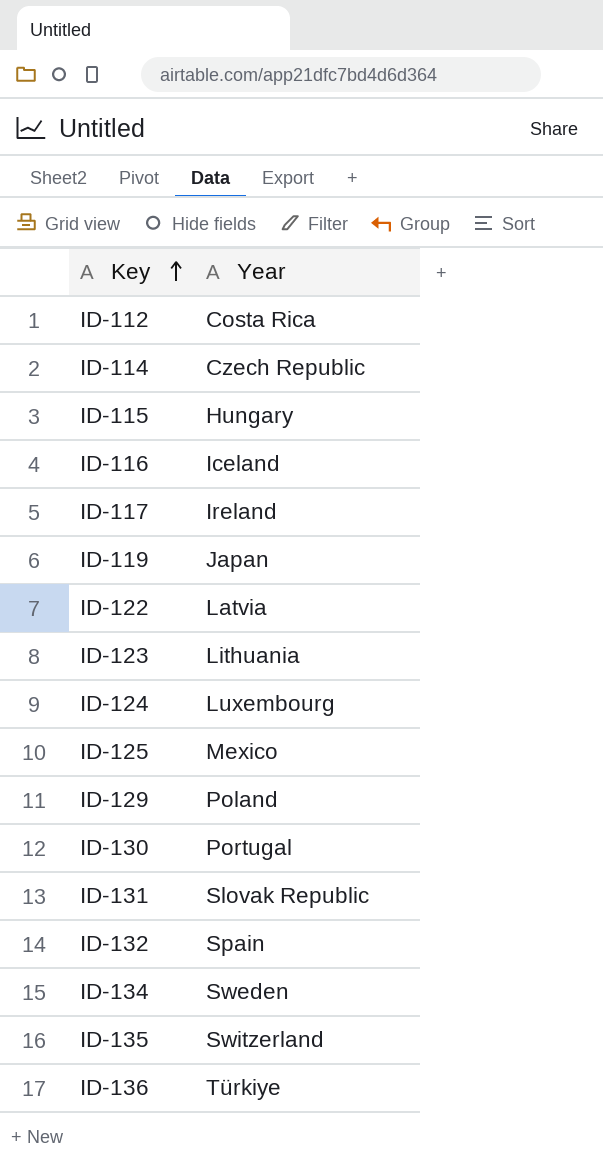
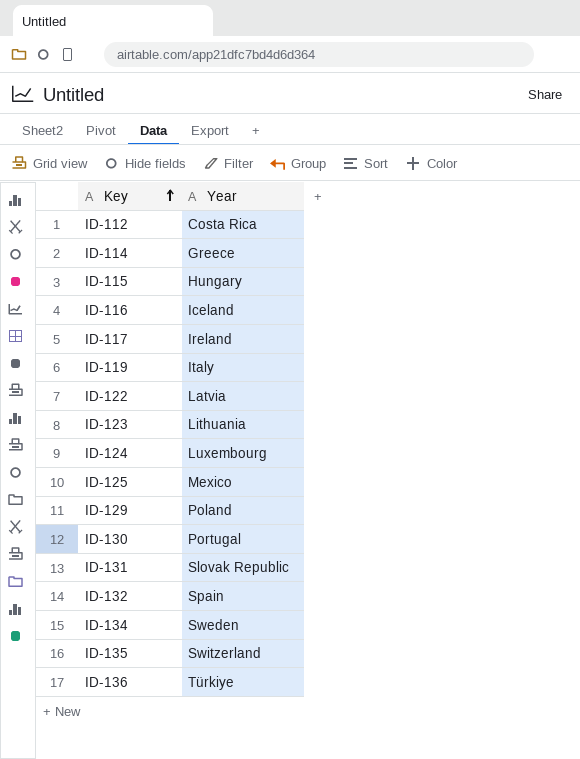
ID-114 | Year: Czech Republic -> Greece
ID-119 | Year: Japan -> Italy

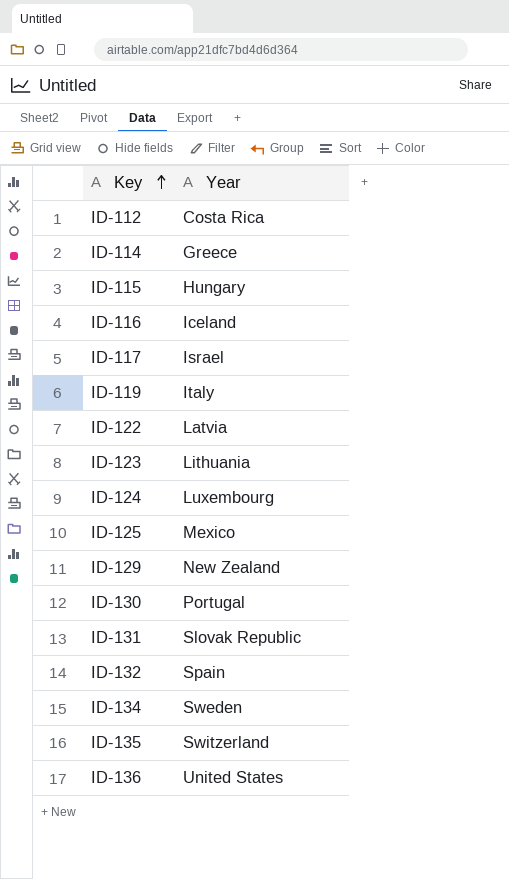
ID-117 | Year: Ireland -> Israel
ID-129 | Year: Poland -> New Zealand
ID-136 | Year: Türkiye -> United States

